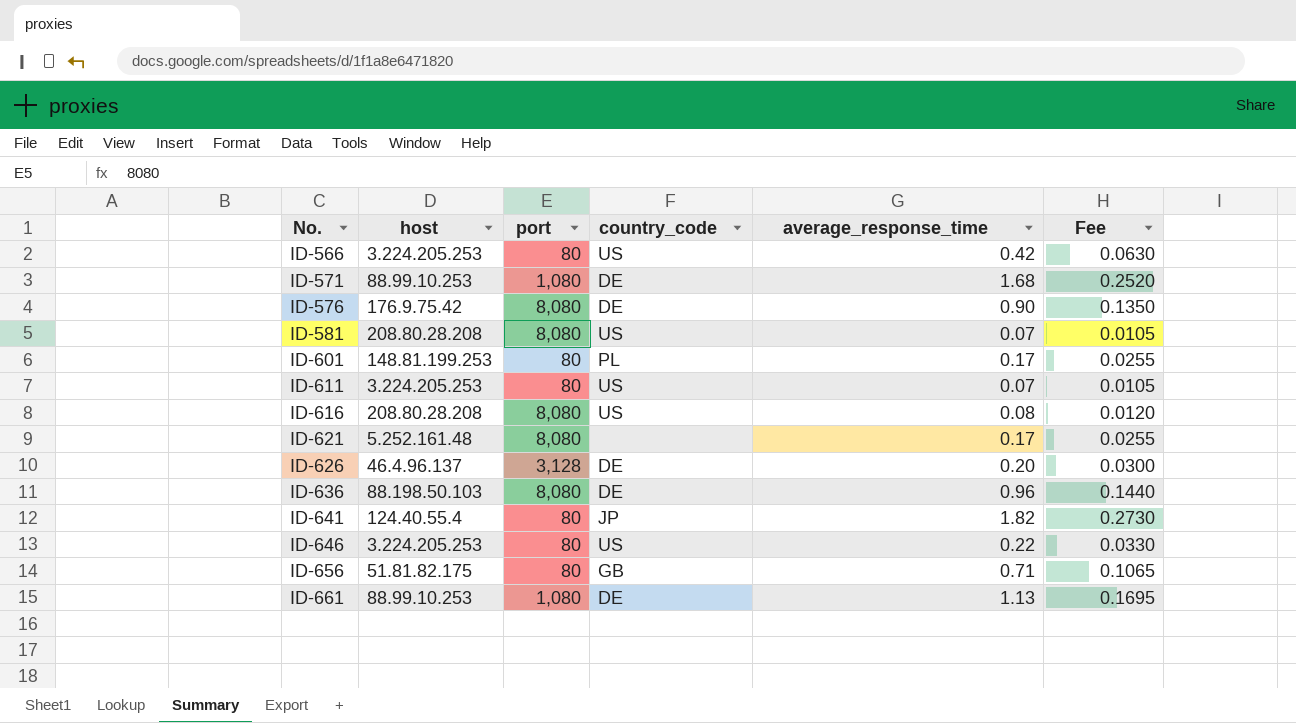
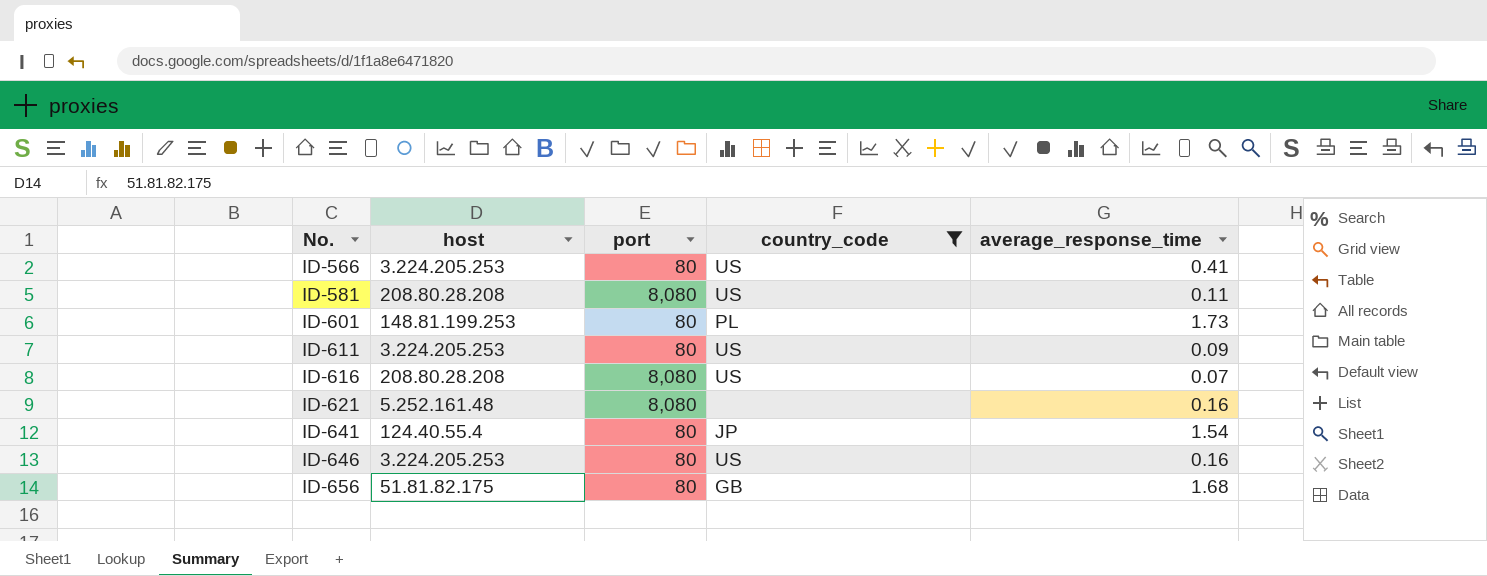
filter: none -> country_code != DE
column Fee | formula: [average_response_time] * 0.15 -> none
ID-566 | average_response_time: 0.42 -> 0.41
ID-581 | average_response_time: 0.07 -> 0.11
ID-601 | average_response_time: 0.17 -> 1.73
ID-611 | average_response_time: 0.07 -> 0.09
ID-616 | average_response_time: 0.08 -> 0.07
ID-621 | average_response_time: 0.17 -> 0.16
ID-641 | average_response_time: 1.82 -> 1.54
ID-646 | average_response_time: 0.22 -> 0.16
ID-656 | average_response_time: 0.71 -> 1.68

